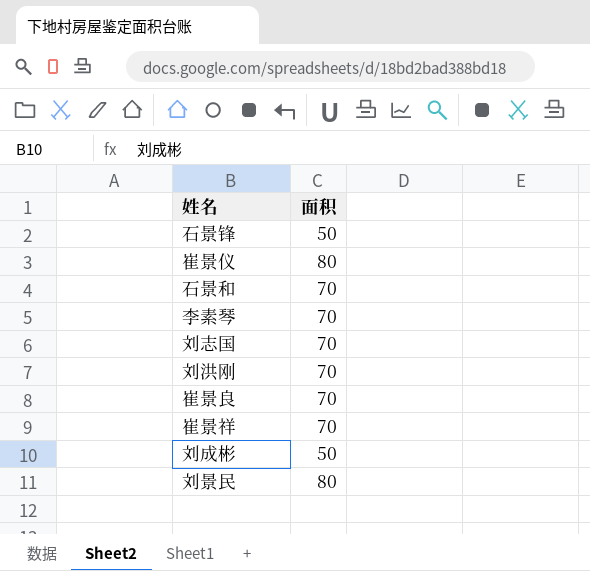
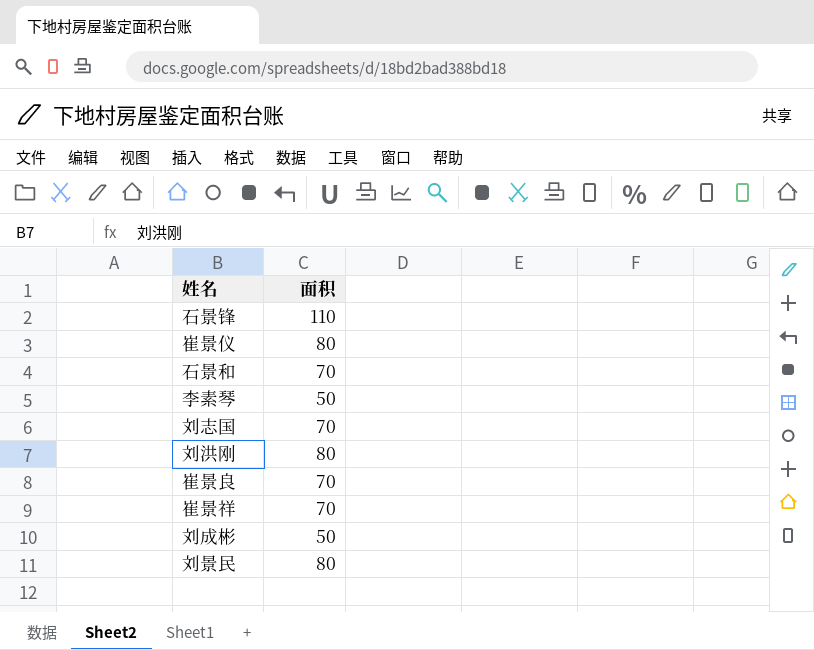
石景锋 | 面积: 50 -> 110
李素琴 | 面积: 70 -> 50
刘洪刚 | 面积: 70 -> 80

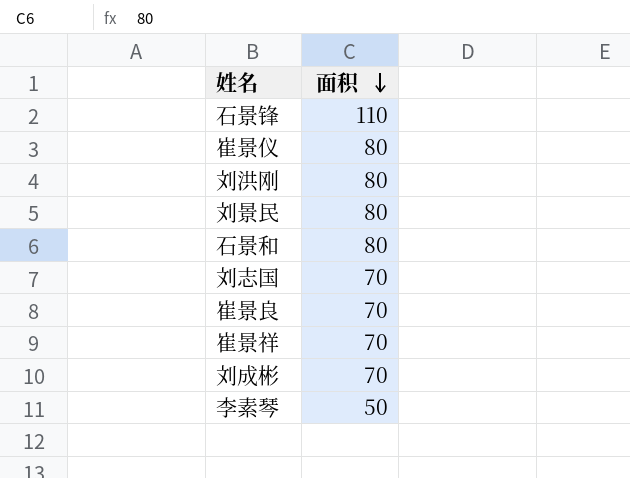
row order: none -> 面积 descending
石景和 | 面积: 70 -> 80
刘成彬 | 面积: 50 -> 70

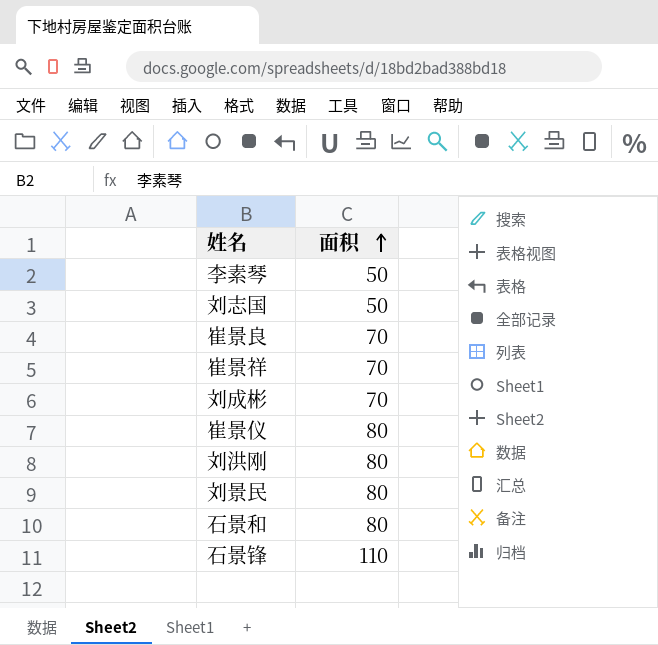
row order: 面积 descending -> 面积 ascending
刘志国 | 面积: 70 -> 50

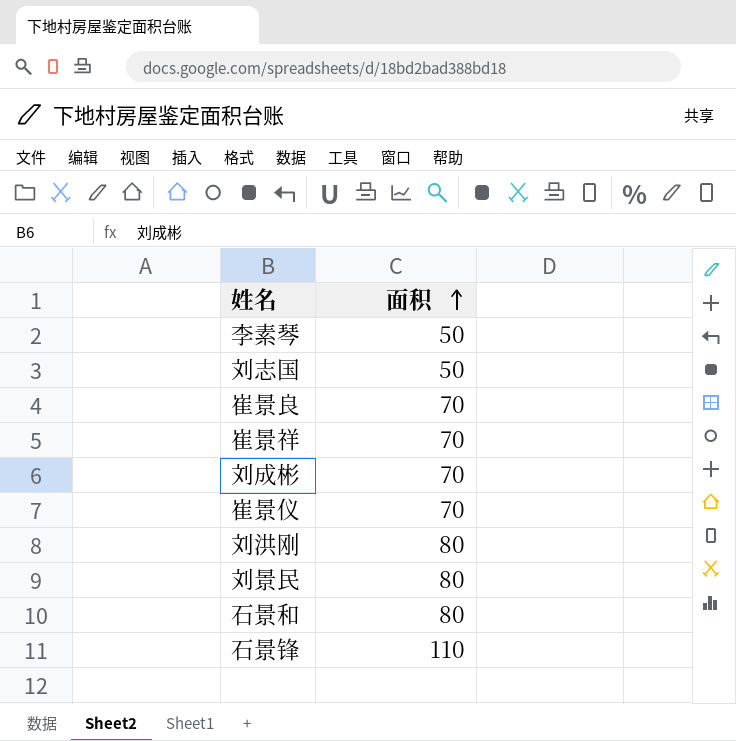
崔景仪 | 面积: 80 -> 70

